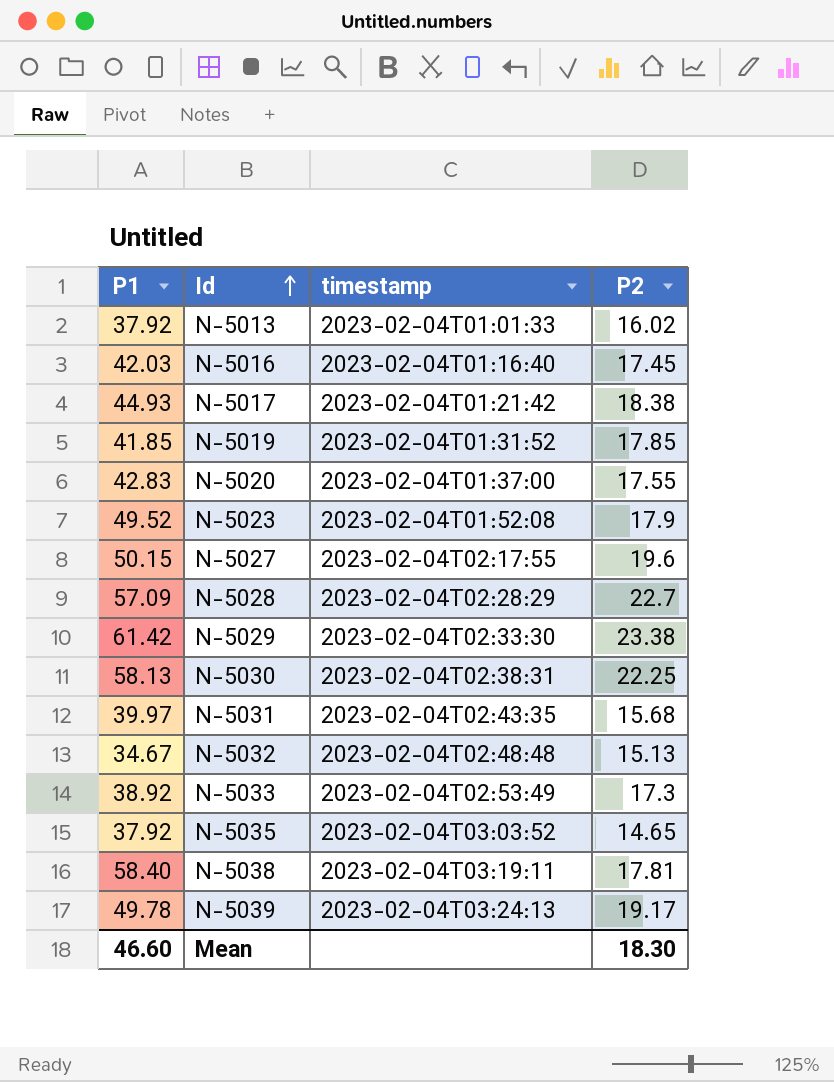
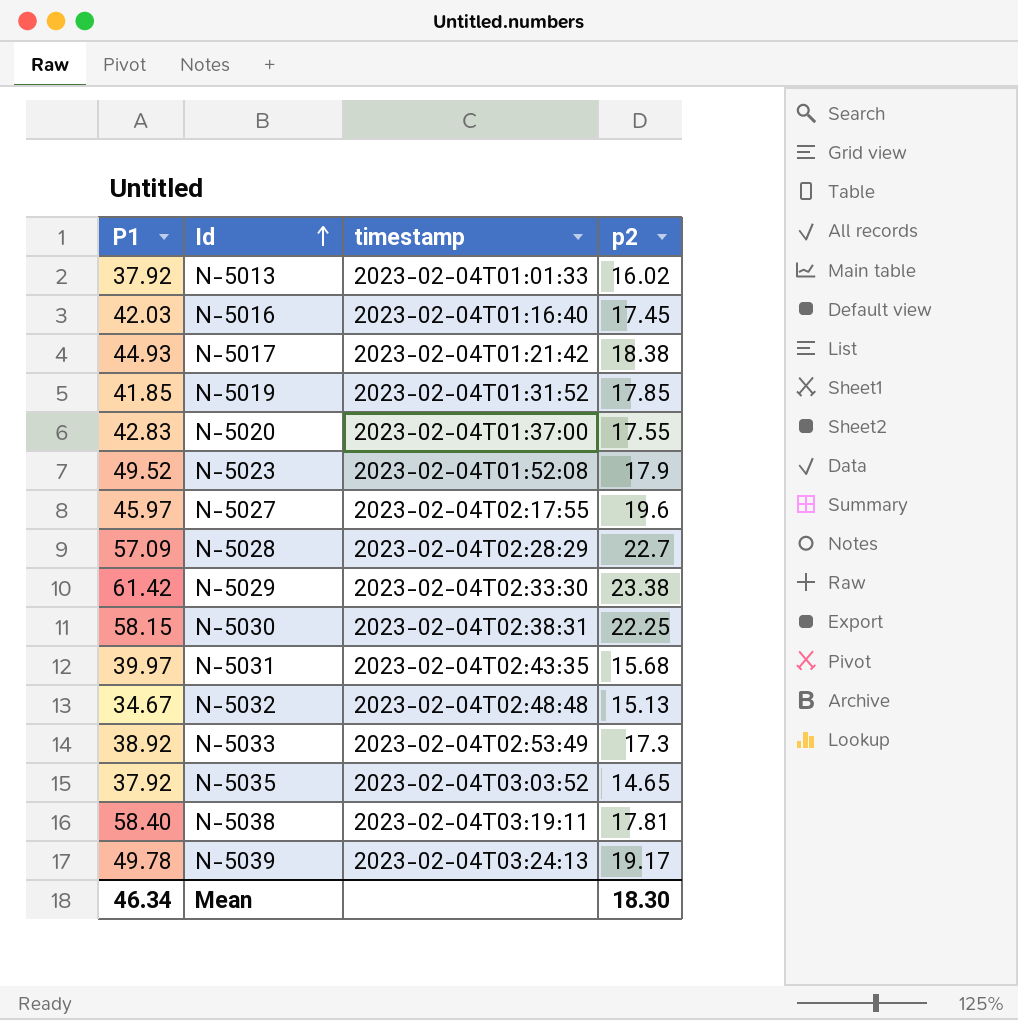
column name: P2 -> p2
N-5027 | P1: 50.15 -> 45.97
N-5030 | P1: 58.13 -> 58.15
Mean | P1: 46.60 -> 46.34

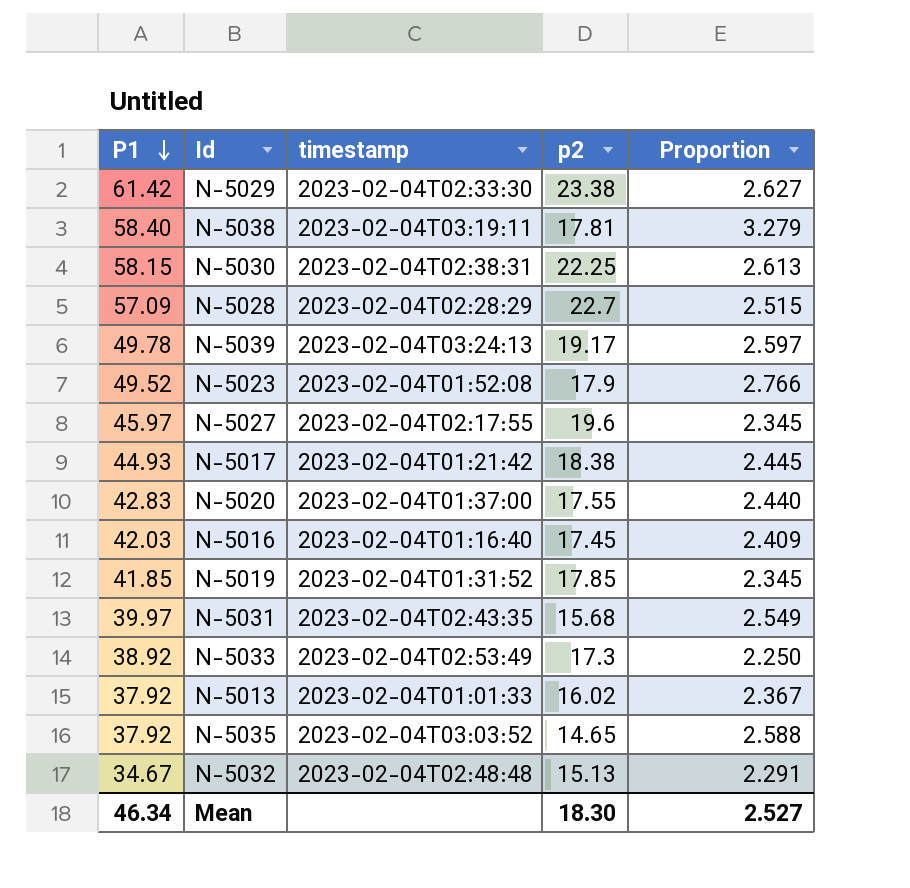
row order: Id ascending -> P1 descending
column Proportion | formula: none -> [P1] / [p2]

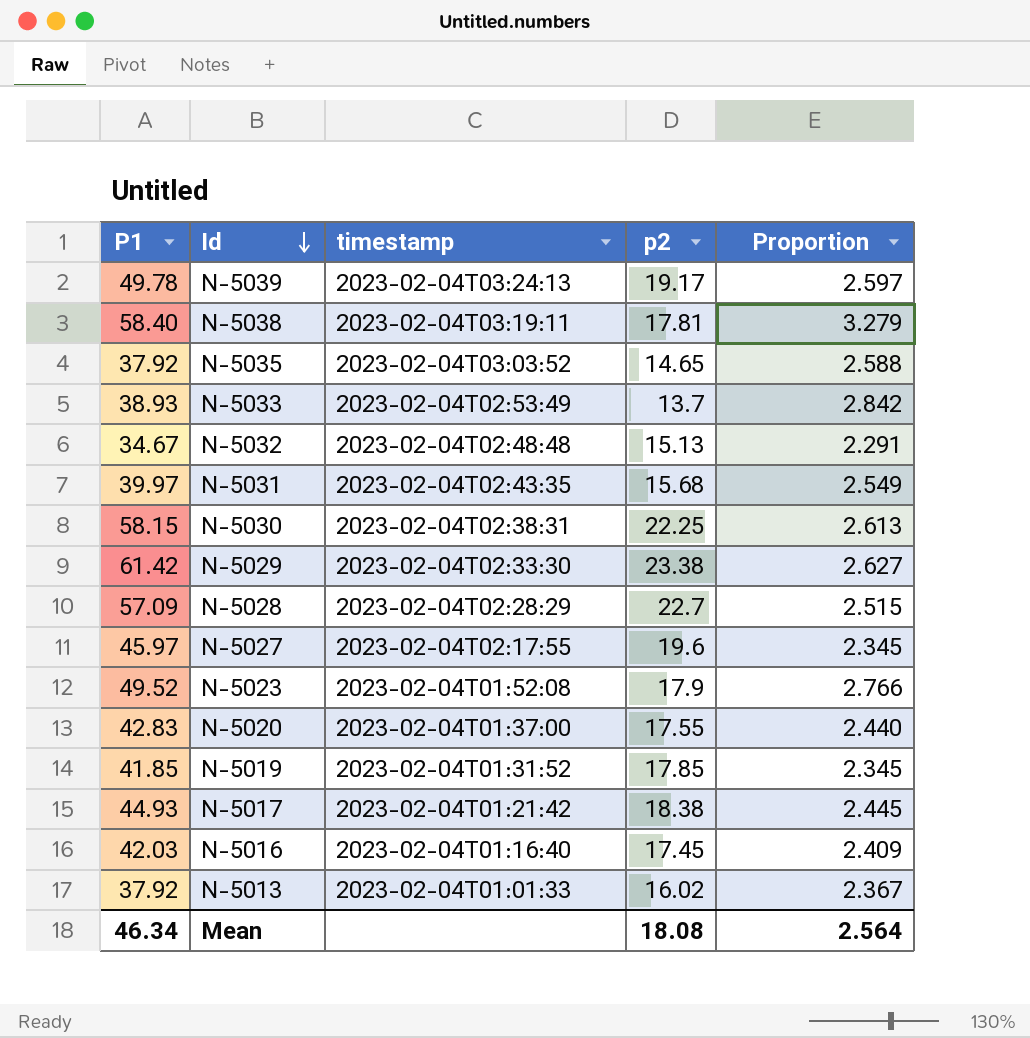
row order: P1 descending -> Id descending
N-5033 | P1: 38.92 -> 38.93
N-5033 | p2: 17.3 -> 13.7
N-5033 | Proportion: 2.250 -> 2.842
Mean | p2: 18.30 -> 18.08
Mean | Proportion: 2.527 -> 2.564

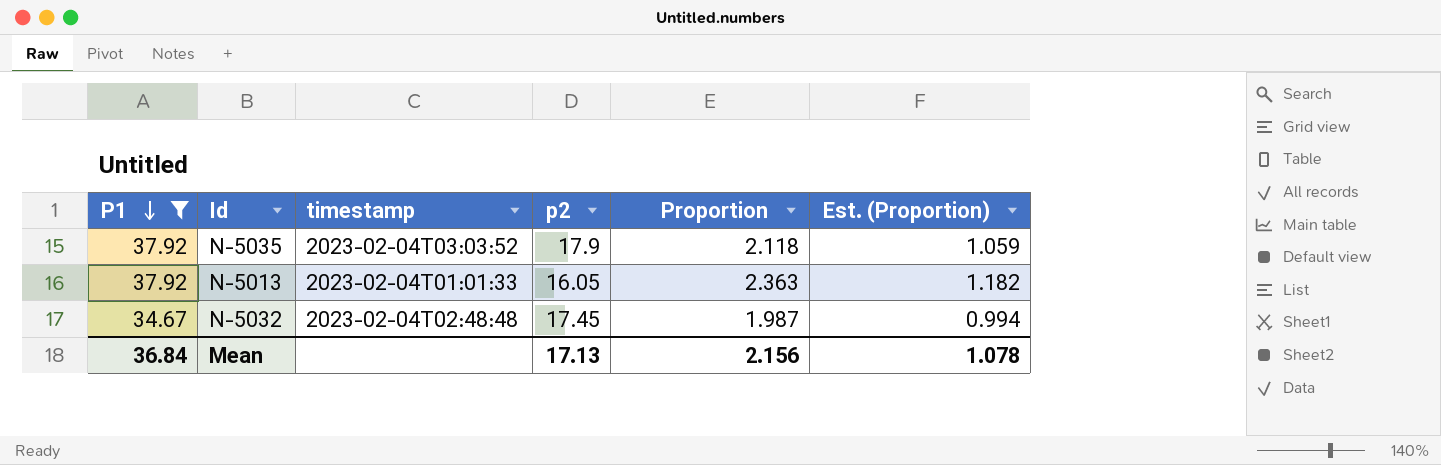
filter: none -> P1 <= 37.92
row order: Id descending -> P1 descending
column Est. (Proportion) | formula: none -> [Proportion] * 0.5
N-5035 | p2: 14.65 -> 17.9
N-5035 | Proportion: 2.588 -> 2.118
N-5013 | p2: 16.02 -> 16.05
N-5013 | Proportion: 2.367 -> 2.363
N-5032 | p2: 15.13 -> 17.45
N-5032 | Proportion: 2.291 -> 1.987
Mean | P1: 46.34 -> 36.84
Mean | p2: 18.08 -> 17.13
Mean | Proportion: 2.564 -> 2.156

